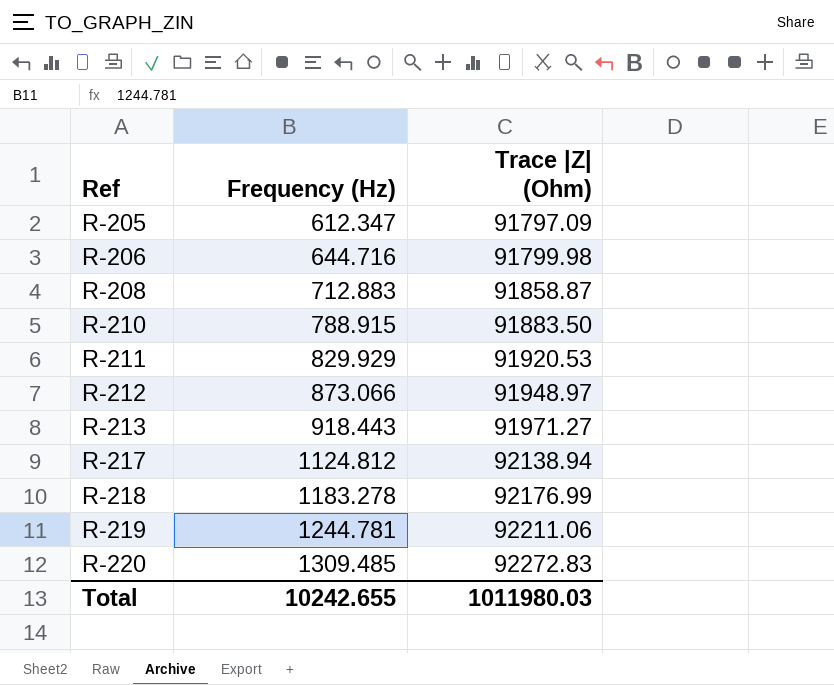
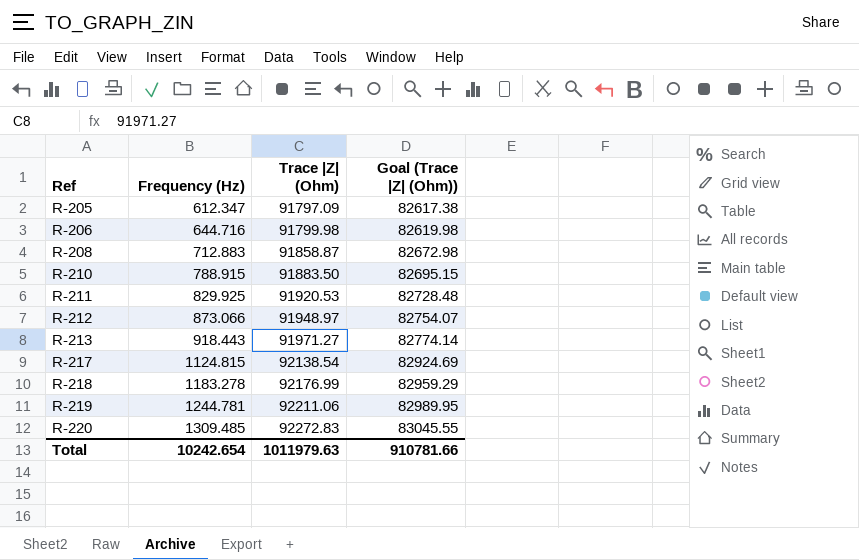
column Goal (Trace |Z| (Ohm)) | formula: none -> [Trace |Z| (Ohm)] * 0.9
R-211 | Frequency (Hz): 829.929 -> 829.925
R-217 | Frequency (Hz): 1124.812 -> 1124.815
R-217 | Trace |Z| (Ohm): 92138.94 -> 92138.54
Total | Frequency (Hz): 10242.655 -> 10242.654
Total | Trace |Z| (Ohm): 1011980.03 -> 1011979.63

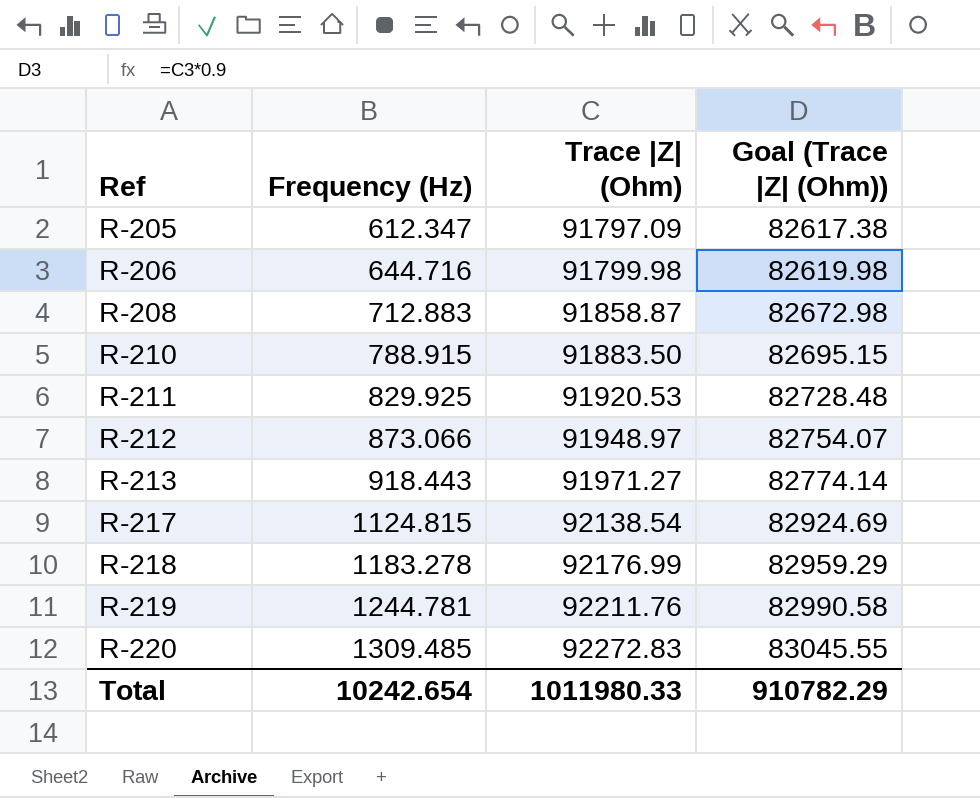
R-219 | Trace |Z| (Ohm): 92211.06 -> 92211.76
R-219 | Goal (Trace |Z| (Ohm)): 82989.95 -> 82990.58
Total | Trace |Z| (Ohm): 1011979.63 -> 1011980.33
Total | Goal (Trace |Z| (Ohm)): 910781.66 -> 910782.29

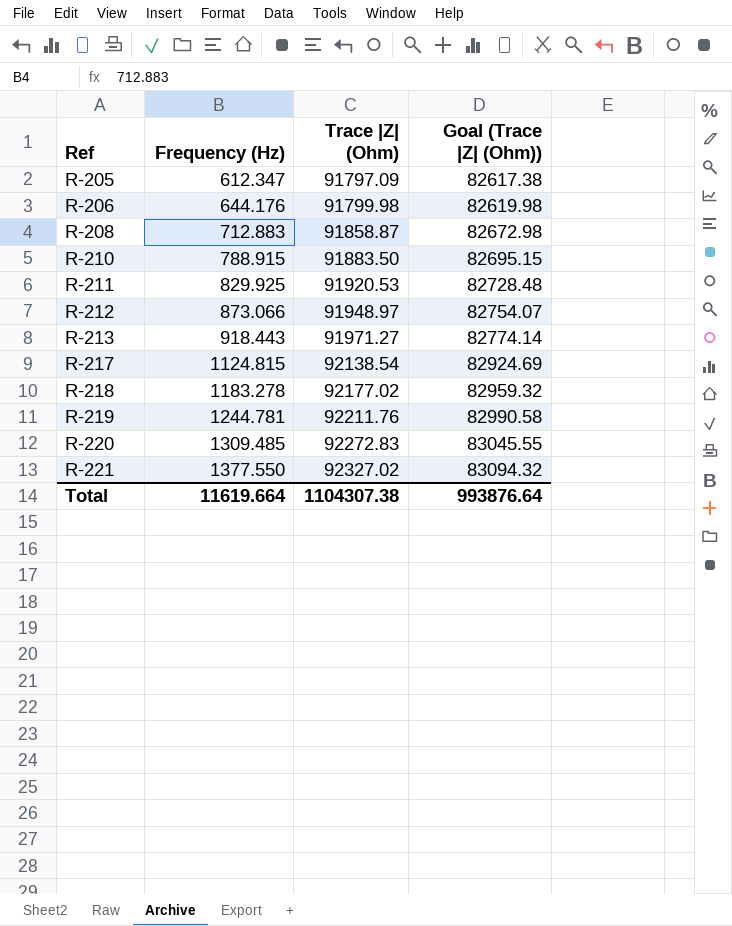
R-206 | Frequency (Hz): 644.716 -> 644.176
R-218 | Trace |Z| (Ohm): 92176.99 -> 92177.02
R-218 | Goal (Trace |Z| (Ohm)): 82959.29 -> 82959.32
row R-221: none -> 1377.550 | 92327.02 | 83094.32
Total | Frequency (Hz): 10242.654 -> 11619.664
Total | Trace |Z| (Ohm): 1011980.33 -> 1104307.38
Total | Goal (Trace |Z| (Ohm)): 910782.29 -> 993876.64

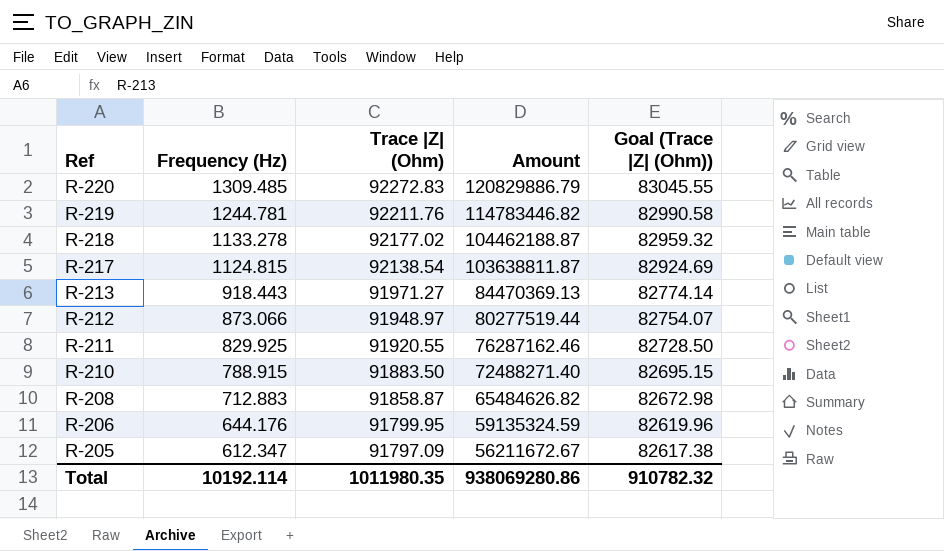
row order: Ref ascending -> Ref descending
column Amount | formula: none -> [Frequency (Hz)] * [Trace |Z| (Ohm)]
row R-221: 1377.550 | 92327.02 | 83094.32 -> none
R-218 | Frequency (Hz): 1183.278 -> 1133.278
R-211 | Trace |Z| (Ohm): 91920.53 -> 91920.55
R-211 | Goal (Trace |Z| (Ohm)): 82728.48 -> 82728.50
R-206 | Trace |Z| (Ohm): 91799.98 -> 91799.95
R-206 | Goal (Trace |Z| (Ohm)): 82619.98 -> 82619.96
Total | Frequency (Hz): 11619.664 -> 10192.114
Total | Trace |Z| (Ohm): 1104307.38 -> 1011980.35
Total | Goal (Trace |Z| (Ohm)): 993876.64 -> 910782.32

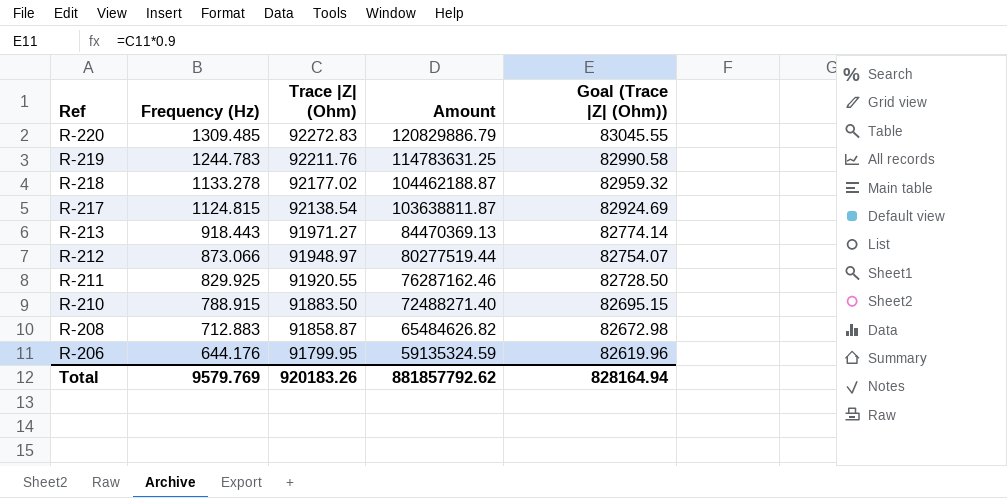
row R-205: 612.347 | 91797.09 | 56211672.67 | 82617.38 -> none
R-219 | Frequency (Hz): 1244.781 -> 1244.783
R-219 | Amount: 114783446.82 -> 114783631.25
Total | Frequency (Hz): 10192.114 -> 9579.769
Total | Trace |Z| (Ohm): 1011980.35 -> 920183.26
Total | Amount: 938069280.86 -> 881857792.62
Total | Goal (Trace |Z| (Ohm)): 910782.32 -> 828164.94

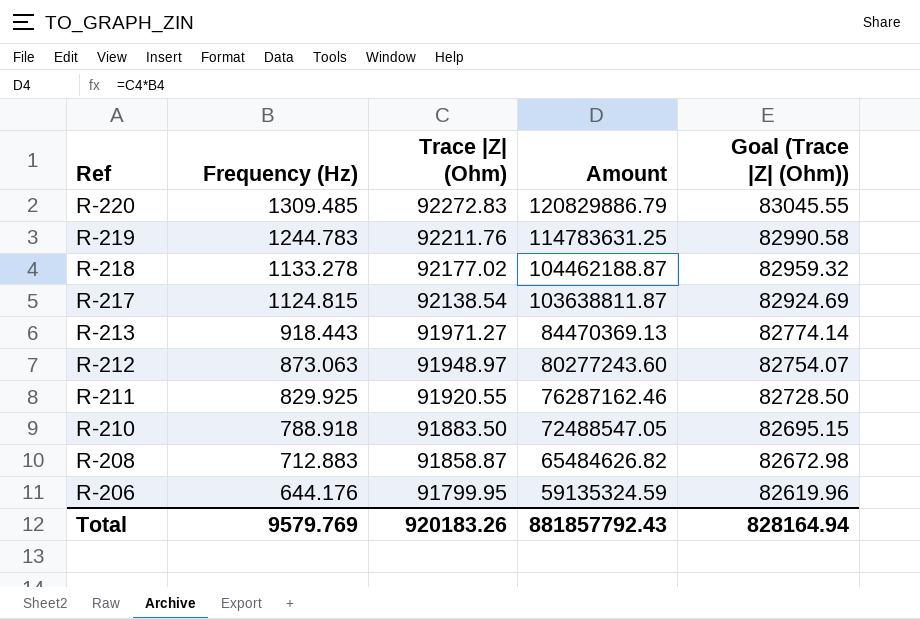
R-212 | Frequency (Hz): 873.066 -> 873.063
R-212 | Amount: 80277519.44 -> 80277243.60
R-210 | Frequency (Hz): 788.915 -> 788.918
R-210 | Amount: 72488271.40 -> 72488547.05
Total | Amount: 881857792.62 -> 881857792.43

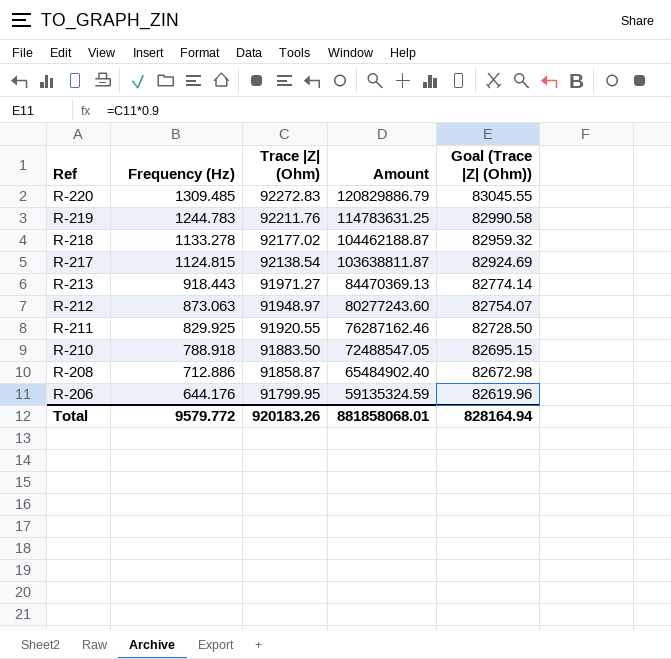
R-208 | Frequency (Hz): 712.883 -> 712.886
R-208 | Amount: 65484626.82 -> 65484902.40
Total | Frequency (Hz): 9579.769 -> 9579.772
Total | Amount: 881857792.43 -> 881858068.01

